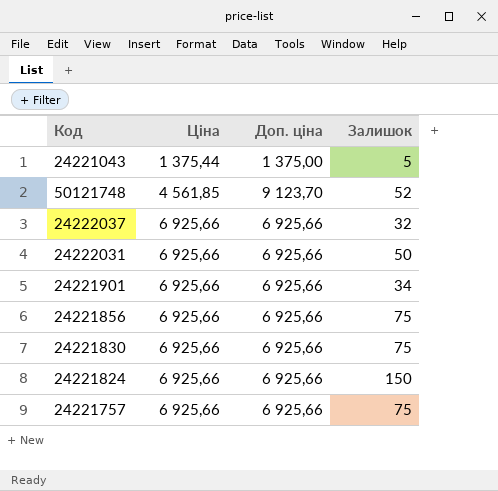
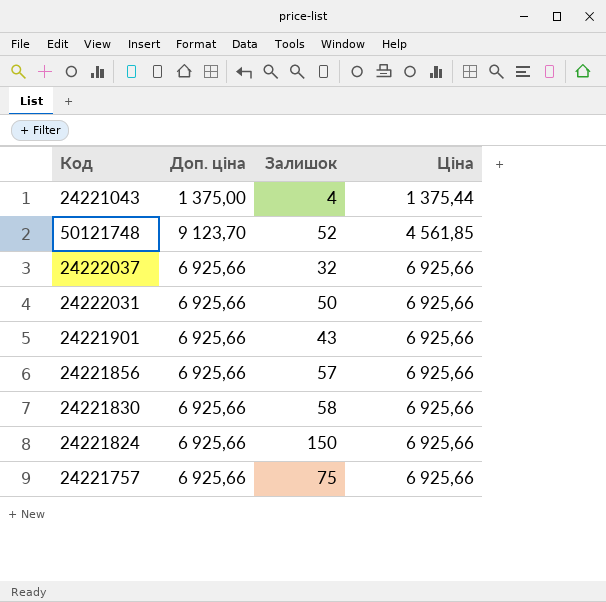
column Ціна | position: 2 -> 4
24221043 | Залишок: 5 -> 4
24221901 | Залишок: 34 -> 43
24221856 | Залишок: 75 -> 57
24221830 | Залишок: 75 -> 58

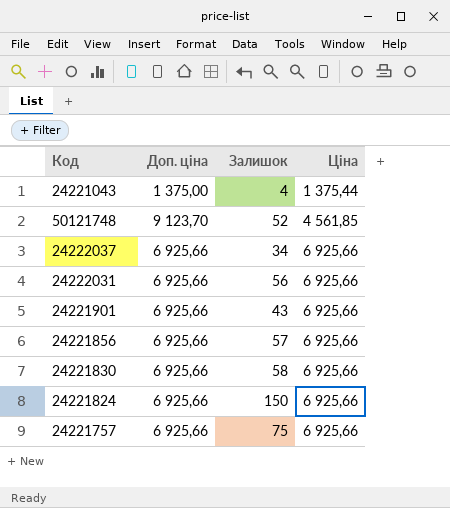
24222037 | Залишок: 32 -> 34
24222031 | Залишок: 50 -> 56

